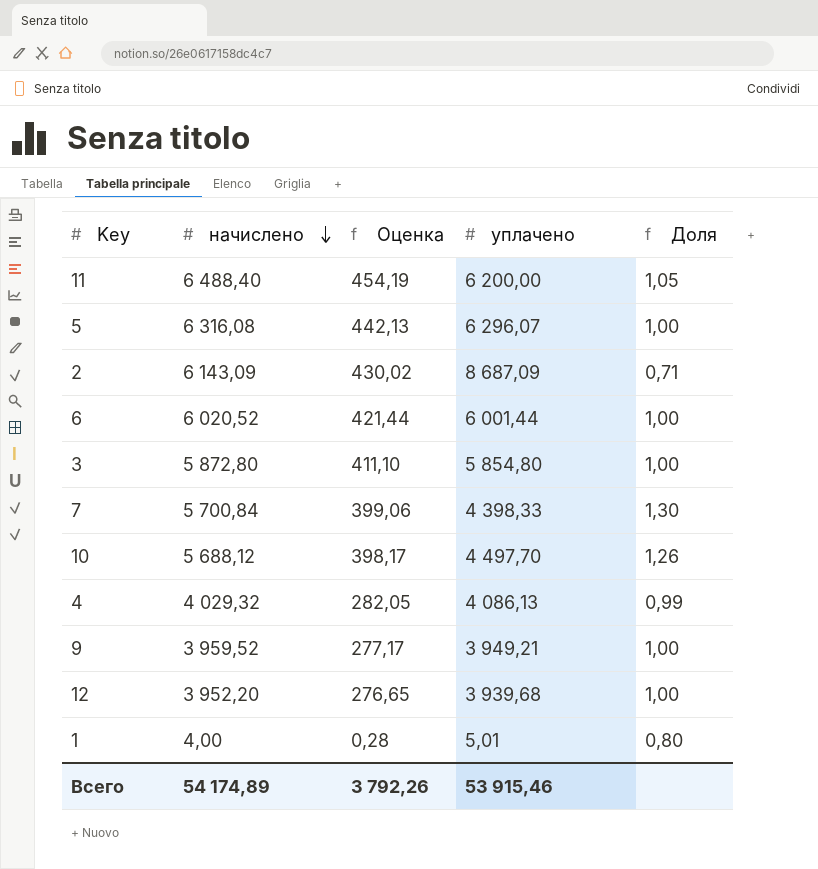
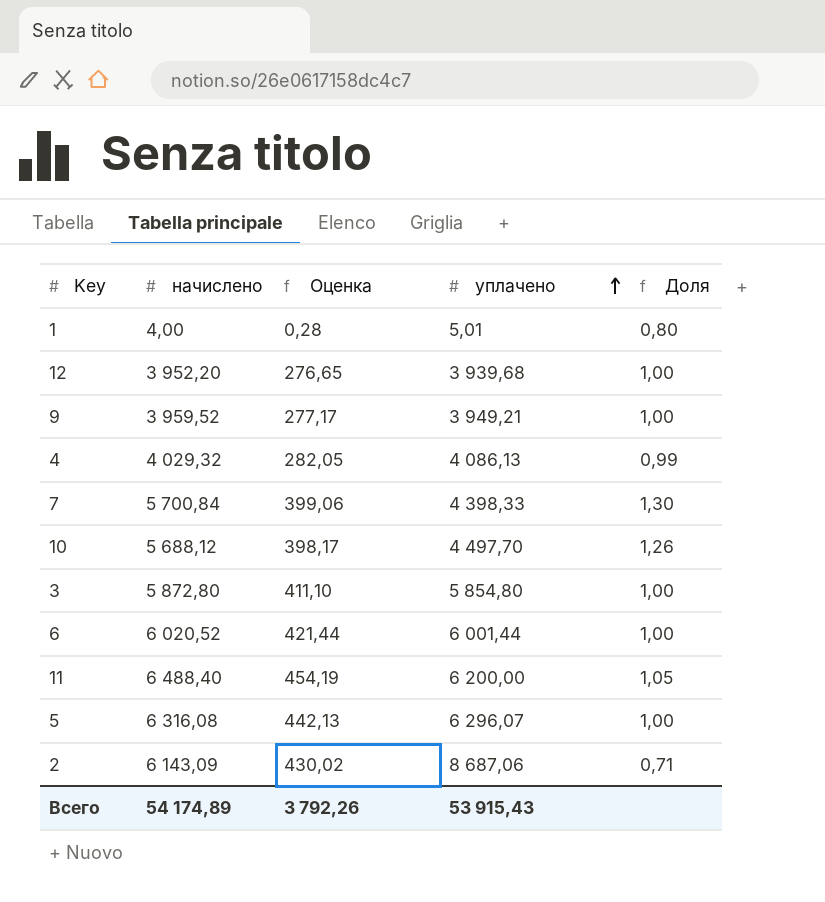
row order: начислено descending -> уплачено ascending
2 | уплачено: 8 687,09 -> 8 687,06
Всего | уплачено: 53 915,46 -> 53 915,43

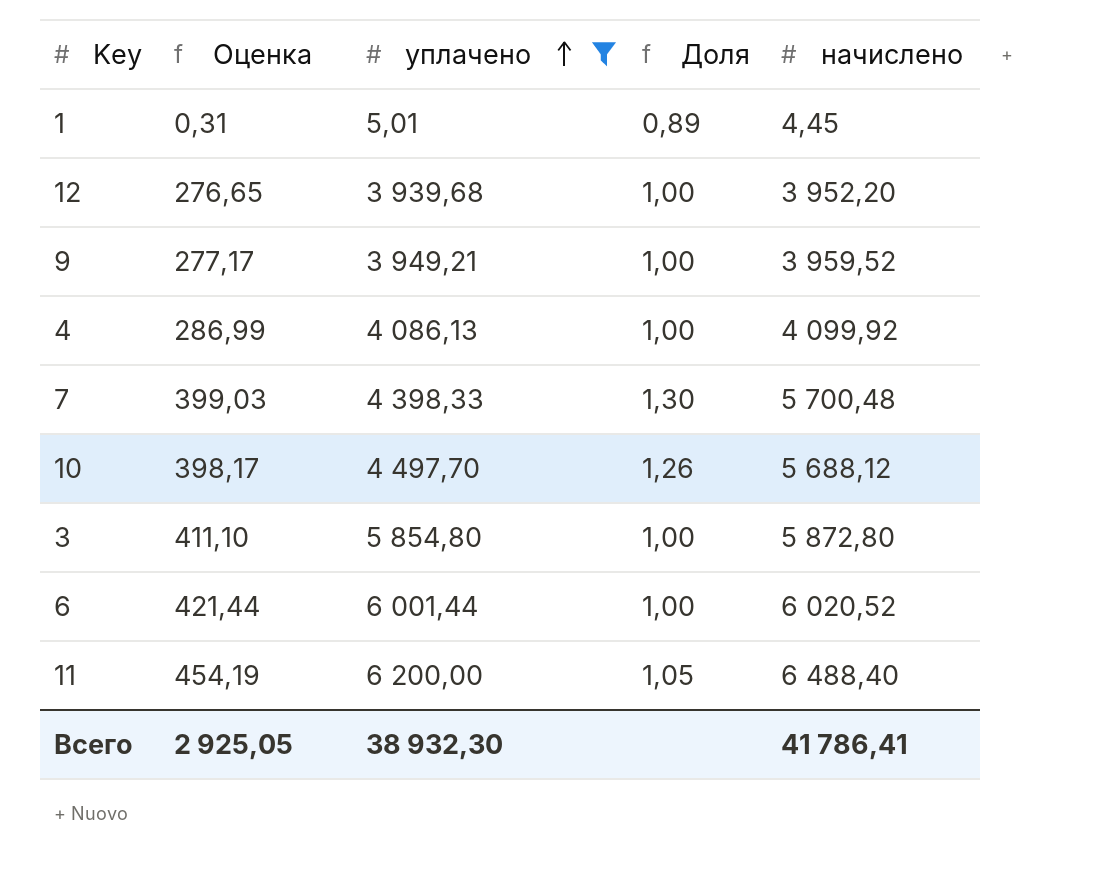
filter: none -> уплачено <= 6 200,00
column начислено | position: 2 -> 5
1 | Оценка: 0,28 -> 0,31
1 | Доля: 0,80 -> 0,89
1 | начислено: 4,00 -> 4,45
4 | Оценка: 282,05 -> 286,99
4 | Доля: 0,99 -> 1,00
4 | начислено: 4 029,32 -> 4 099,92
7 | Оценка: 399,06 -> 399,03
7 | начислено: 5 700,84 -> 5 700,48
Всего | Оценка: 3 792,26 -> 2 925,05
Всего | уплачено: 53 915,43 -> 38 932,30
Всего | начислено: 54 174,89 -> 41 786,41

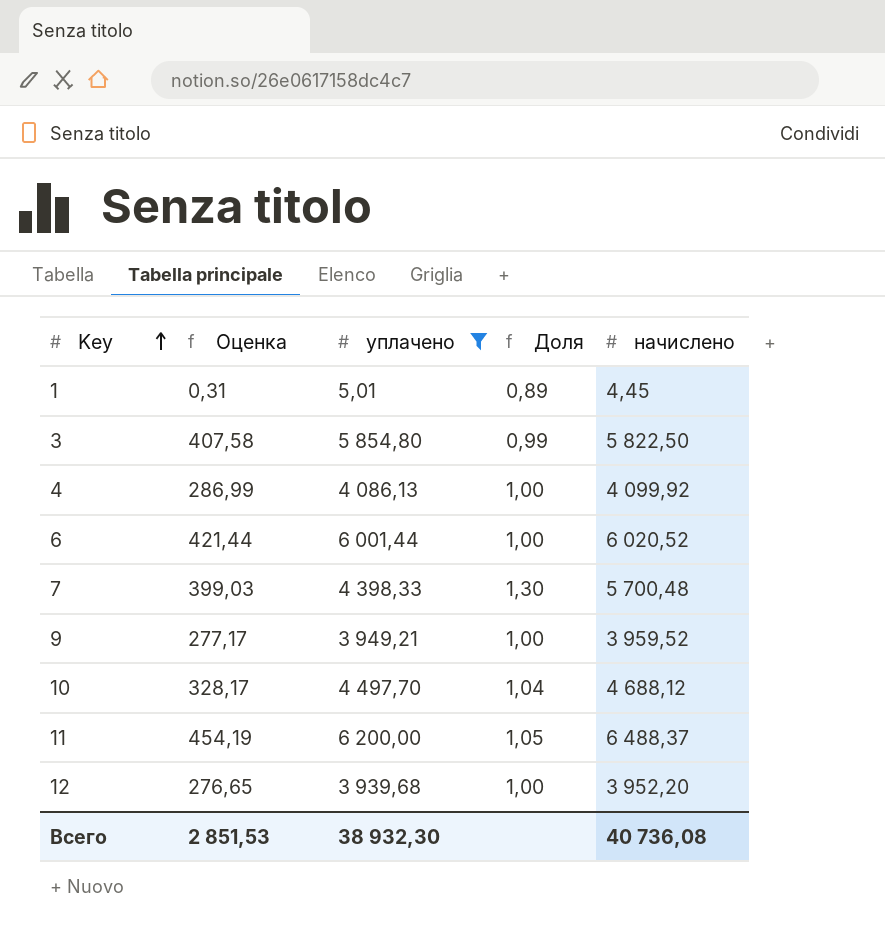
row order: уплачено ascending -> Key ascending
3 | Оценка: 411,10 -> 407,58
3 | Доля: 1,00 -> 0,99
3 | начислено: 5 872,80 -> 5 822,50
10 | Оценка: 398,17 -> 328,17
10 | Доля: 1,26 -> 1,04
10 | начислено: 5 688,12 -> 4 688,12
11 | начислено: 6 488,40 -> 6 488,37
Всего | Оценка: 2 925,05 -> 2 851,53
Всего | начислено: 41 786,41 -> 40 736,08

